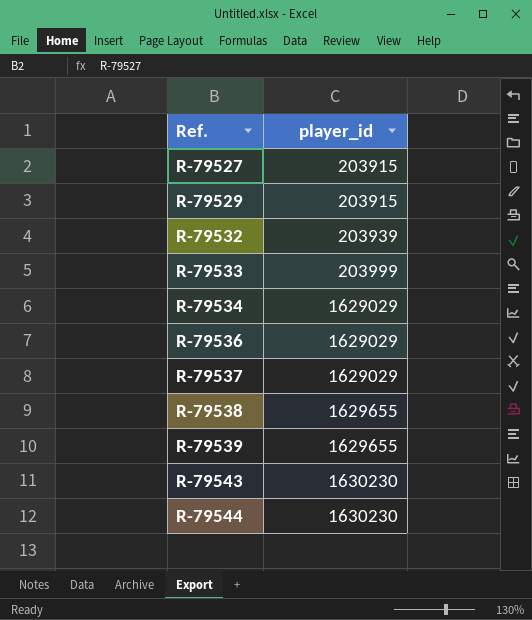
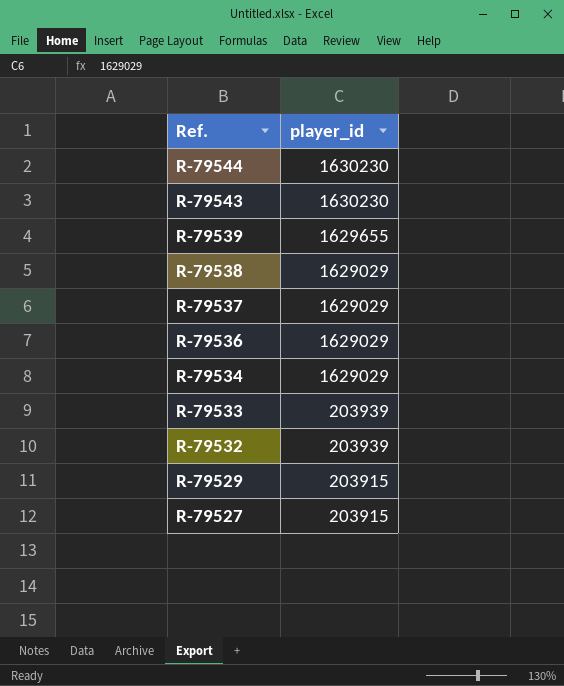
row order: Ref. ascending -> Ref. descending
R-79538 | player_id: 1629655 -> 1629029
R-79533 | player_id: 203999 -> 203939

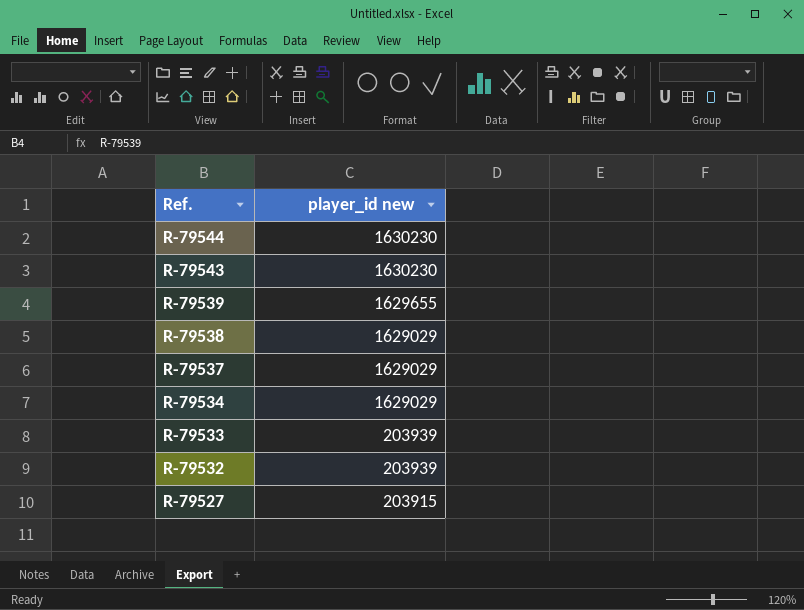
column name: player_id -> player_id new
row R-79536: 1629029 -> none
row R-79529: 203915 -> none

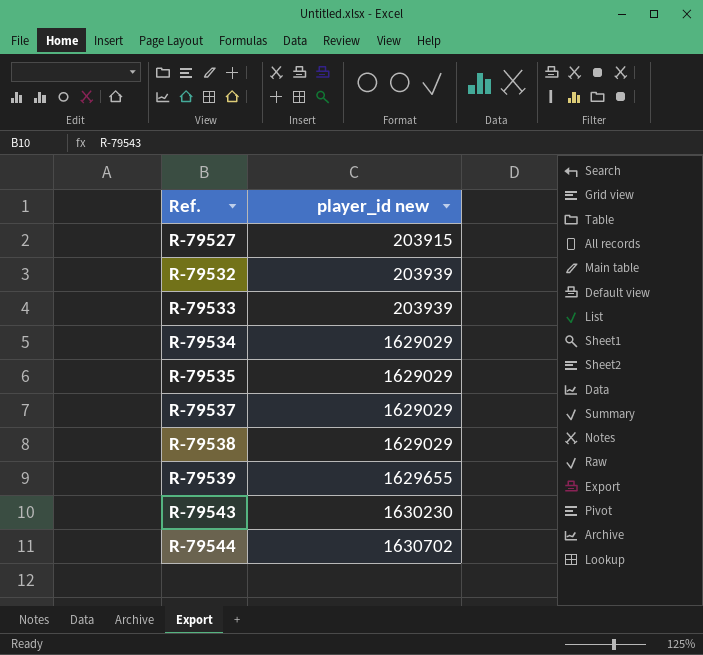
row order: Ref. descending -> Ref. ascending
row R-79535: none -> 1629029
R-79544 | player_id new: 1630230 -> 1630702

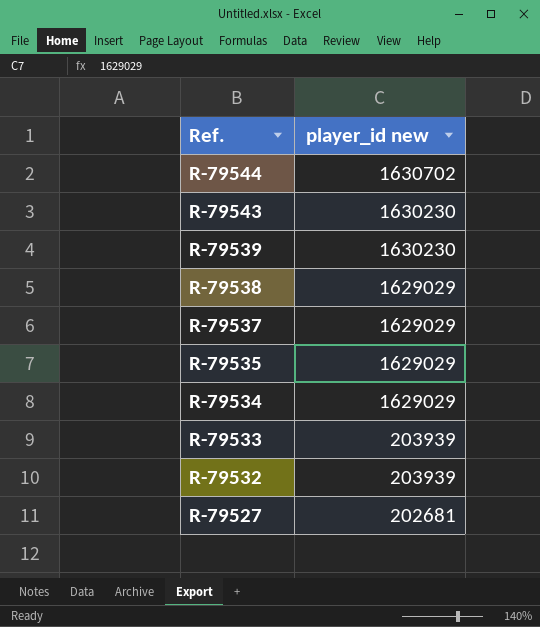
row order: Ref. ascending -> Ref. descending
R-79539 | player_id new: 1629655 -> 1630230
R-79527 | player_id new: 203915 -> 202681

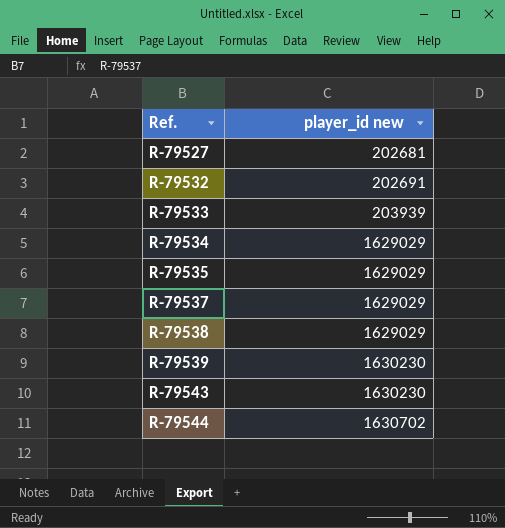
row order: Ref. descending -> Ref. ascending
R-79532 | player_id new: 203939 -> 202691

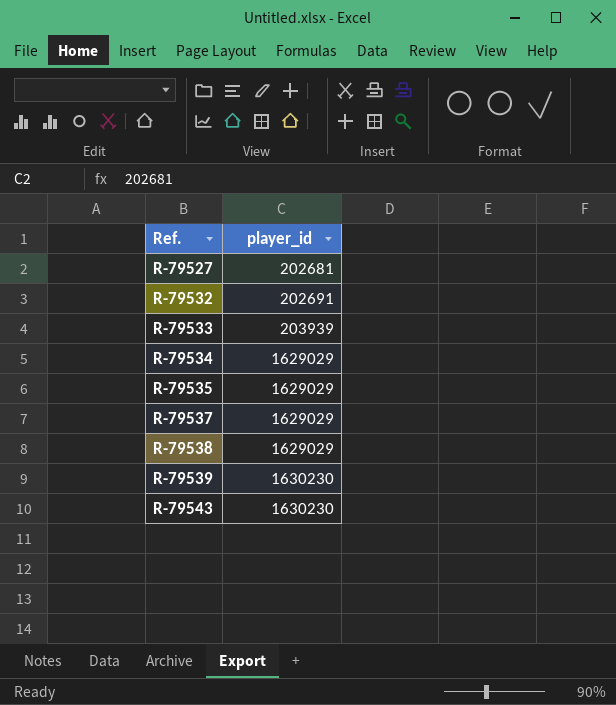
column name: player_id new -> player_id
row R-79544: 1630702 -> none

